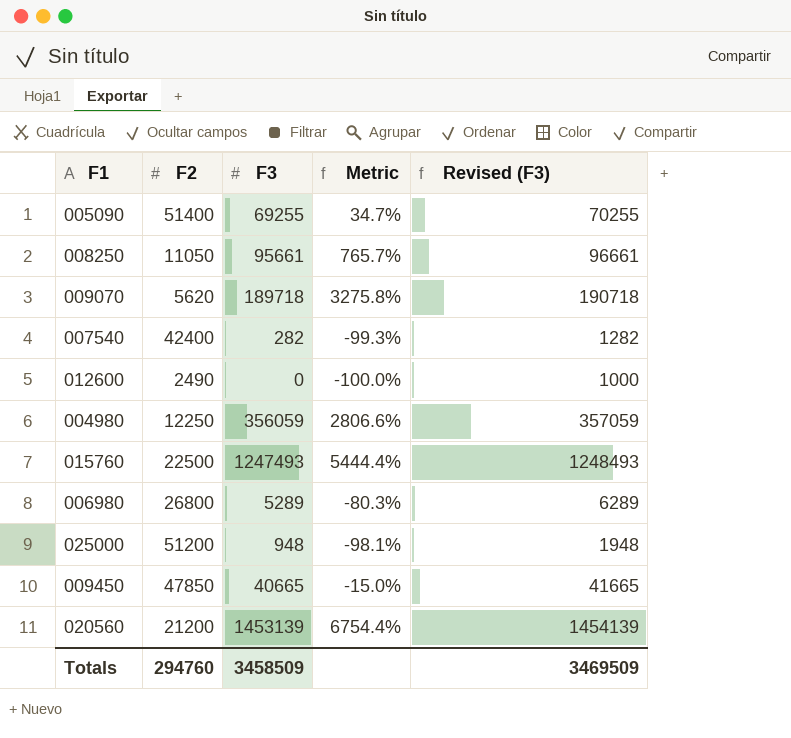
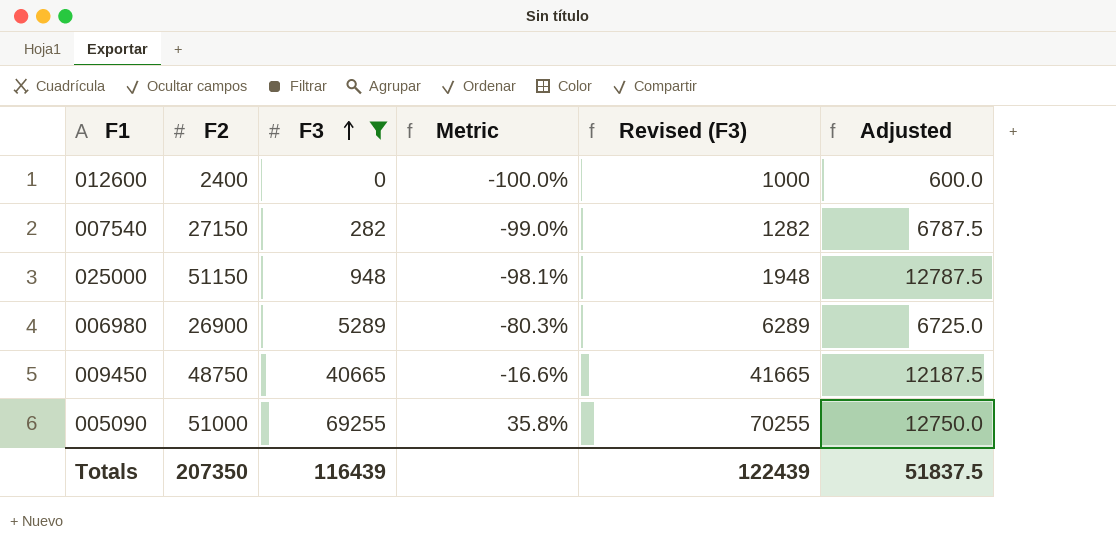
filter: none -> F3 <= 69255
row order: none -> F3 ascending
column Adjusted | formula: none -> [F2] * 0.25
012600 | F2: 2490 -> 2400
007540 | F2: 42400 -> 27150
007540 | Metric: -99.3% -> -99.0%
025000 | F2: 51200 -> 51150
006980 | F2: 26800 -> 26900
009450 | F2: 47850 -> 48750
009450 | Metric: -15.0% -> -16.6%
005090 | F2: 51400 -> 51000
005090 | Metric: 34.7% -> 35.8%
Totals | F2: 294760 -> 207350
Totals | F3: 3458509 -> 116439
Totals | Revised (F3): 3469509 -> 122439

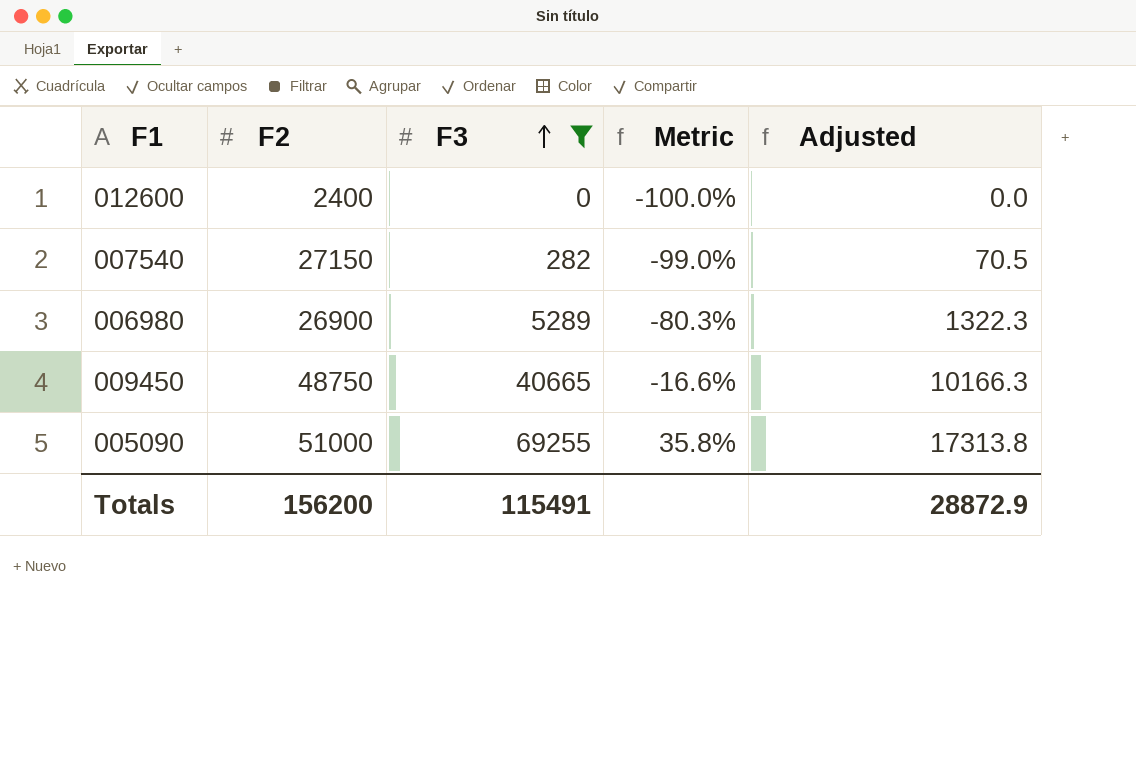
column Revised (F3) | formula: [F3] + 1000 -> none
column Adjusted | formula: [F2] * 0.25 -> [F3] * 0.25
row 025000: 51150 | 948 | -98.1% | 1948 | 12787.5 -> none
Totals | F2: 207350 -> 156200
Totals | F3: 116439 -> 115491
Totals | Adjusted: 51837.5 -> 28872.9

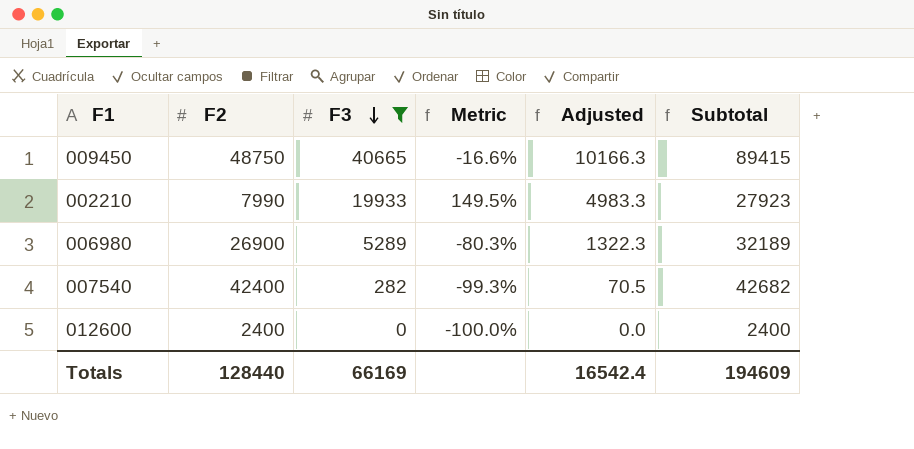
row order: F3 ascending -> F3 descending
column Subtotal | formula: none -> [F2] + [F3]
row 005090: 51000 | 69255 | 35.8% | 17313.8 -> none
row 002210: none -> 7990 | 19933 | 149.5% | 4983.3 | 27923
007540 | F2: 27150 -> 42400
007540 | Metric: -99.0% -> -99.3%
Totals | F2: 156200 -> 128440
Totals | F3: 115491 -> 66169
Totals | Adjusted: 28872.9 -> 16542.4

